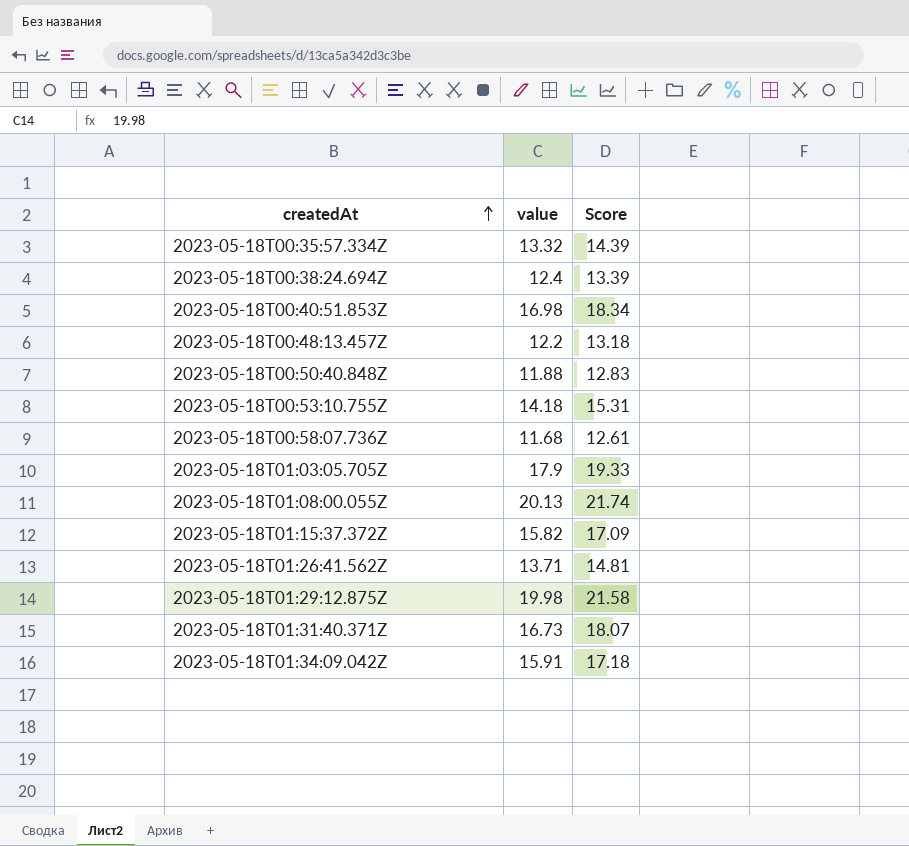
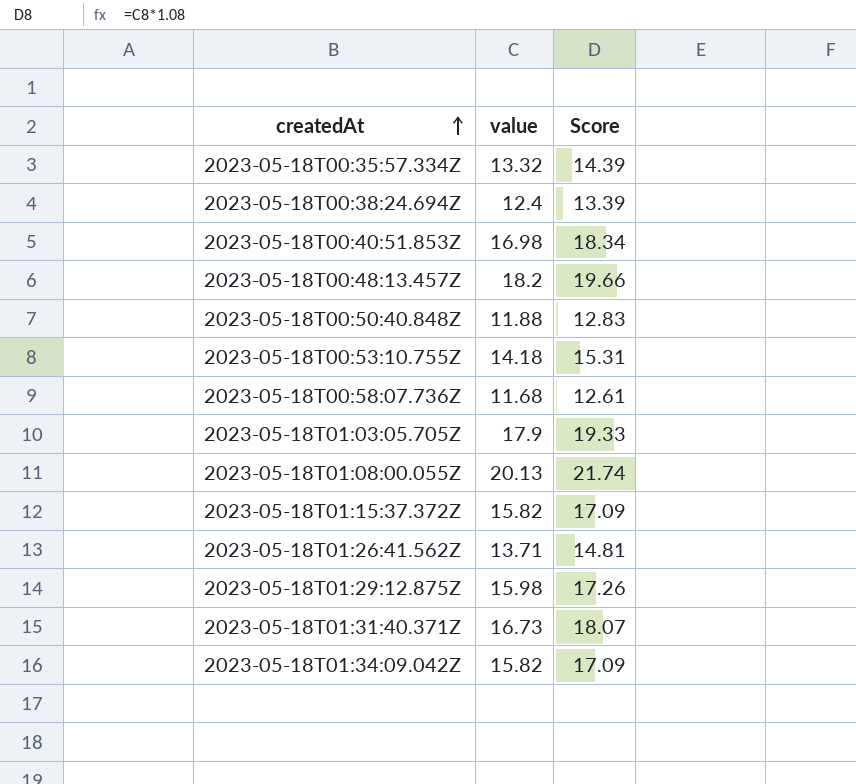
2023-05-18T00:48:13.457Z | value: 12.2 -> 18.2
2023-05-18T00:48:13.457Z | Score: 13.18 -> 19.66
2023-05-18T01:29:12.875Z | value: 19.98 -> 15.98
2023-05-18T01:29:12.875Z | Score: 21.58 -> 17.26
2023-05-18T01:34:09.042Z | value: 15.91 -> 15.82
2023-05-18T01:34:09.042Z | Score: 17.18 -> 17.09

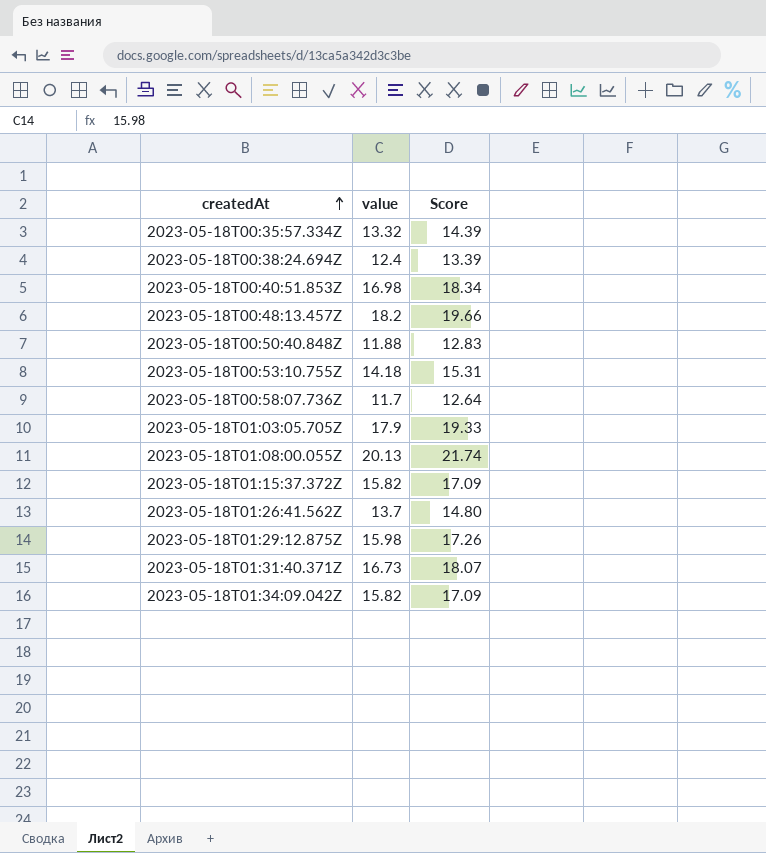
2023-05-18T00:58:07.736Z | value: 11.68 -> 11.7
2023-05-18T00:58:07.736Z | Score: 12.61 -> 12.64
2023-05-18T01:26:41.562Z | value: 13.71 -> 13.7
2023-05-18T01:26:41.562Z | Score: 14.81 -> 14.80

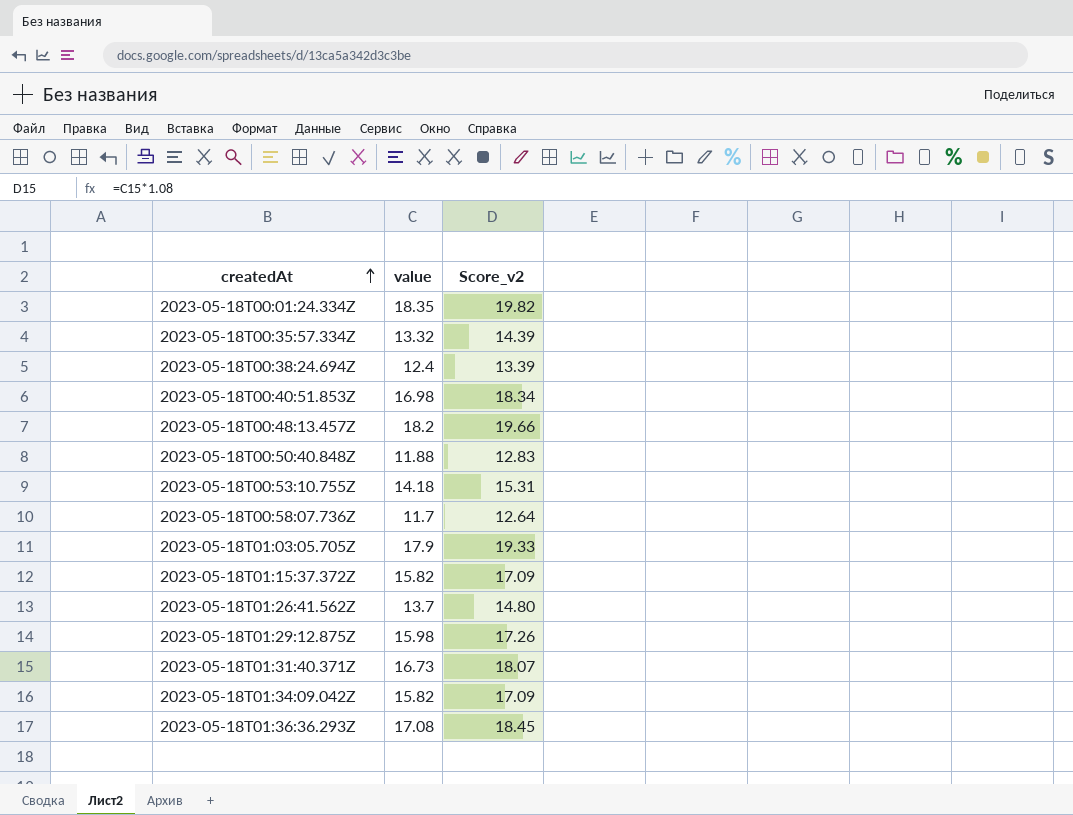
column name: Score -> Score_v2
row 2023-05-18T01:08:00.055Z: 20.13 | 21.74 -> none
row 2023-05-18T00:01:24.334Z: none -> 18.35 | 19.82
row 2023-05-18T01:36:36.293Z: none -> 17.08 | 18.45

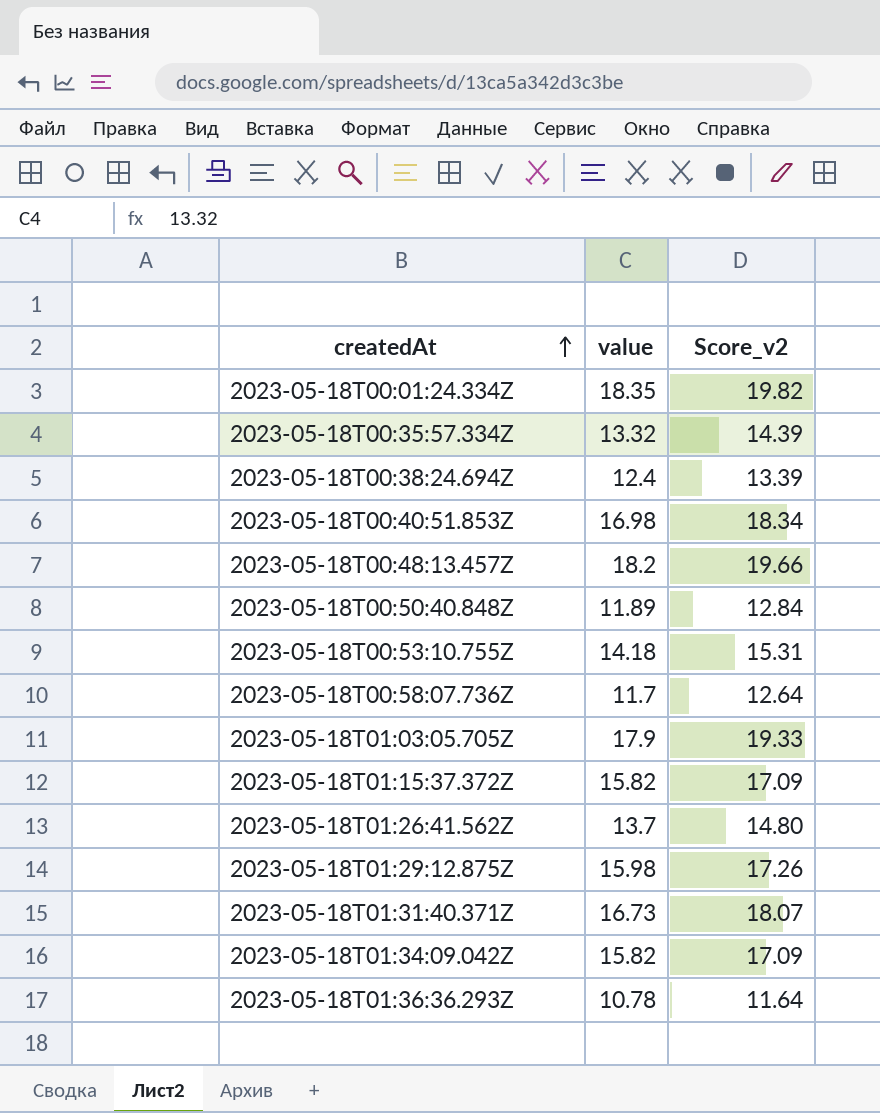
2023-05-18T00:50:40.848Z | value: 11.88 -> 11.89
2023-05-18T00:50:40.848Z | Score_v2: 12.83 -> 12.84
2023-05-18T01:36:36.293Z | value: 17.08 -> 10.78
2023-05-18T01:36:36.293Z | Score_v2: 18.45 -> 11.64

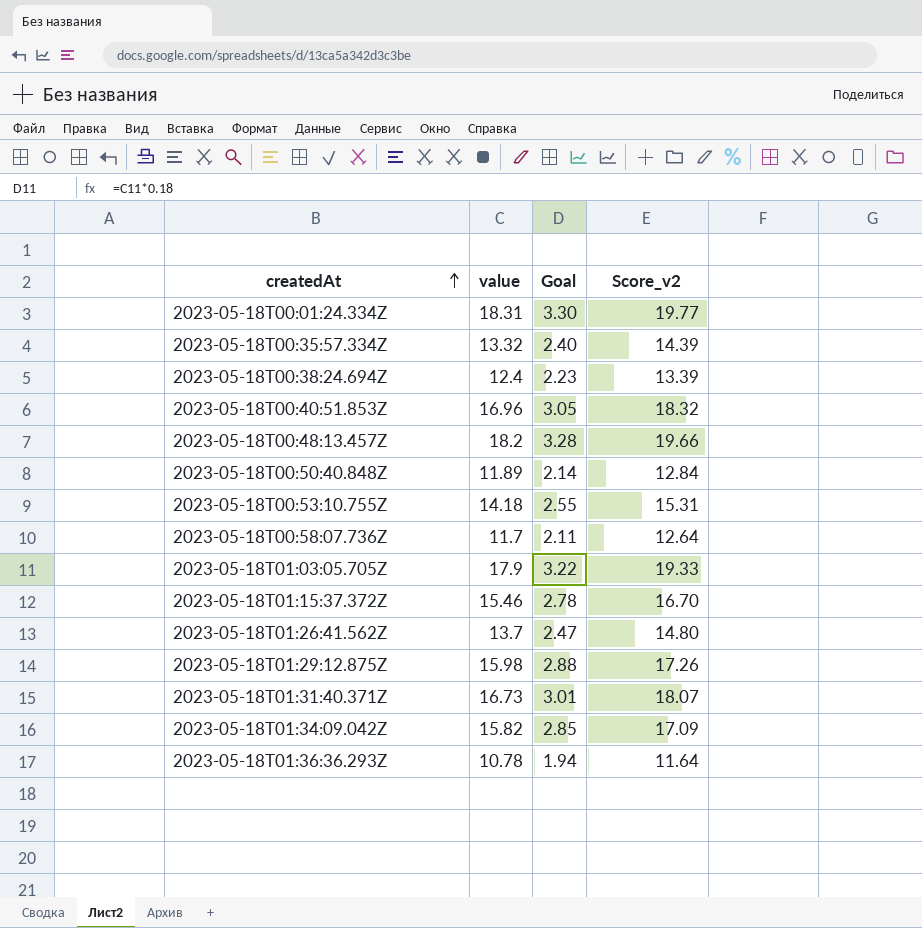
column Goal | formula: none -> [value] * 0.18
2023-05-18T00:01:24.334Z | value: 18.35 -> 18.31
2023-05-18T00:01:24.334Z | Score_v2: 19.82 -> 19.77
2023-05-18T00:40:51.853Z | value: 16.98 -> 16.96
2023-05-18T00:40:51.853Z | Score_v2: 18.34 -> 18.32
2023-05-18T01:15:37.372Z | value: 15.82 -> 15.46
2023-05-18T01:15:37.372Z | Score_v2: 17.09 -> 16.70

